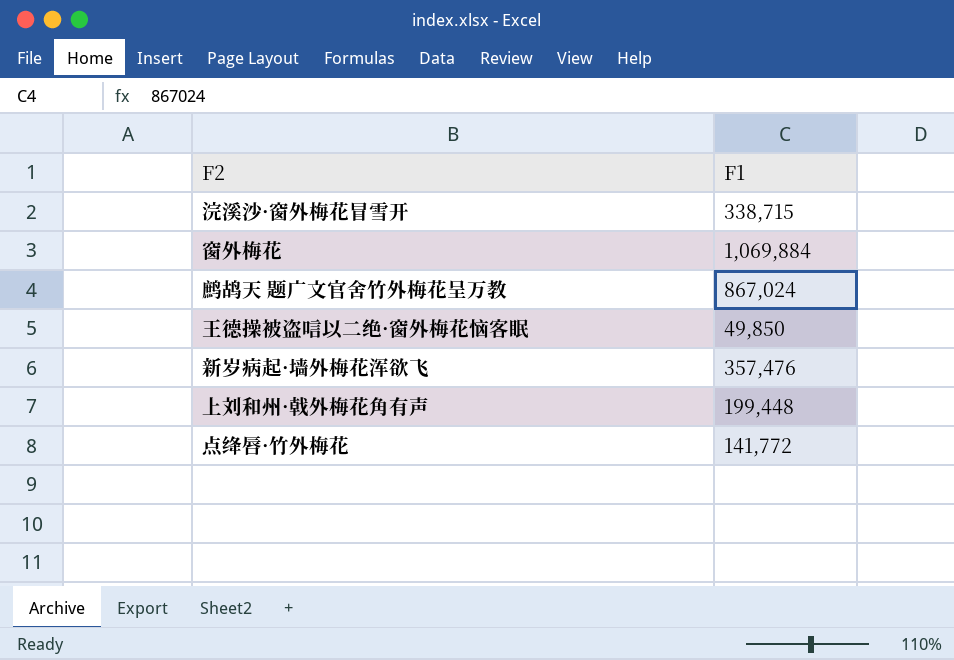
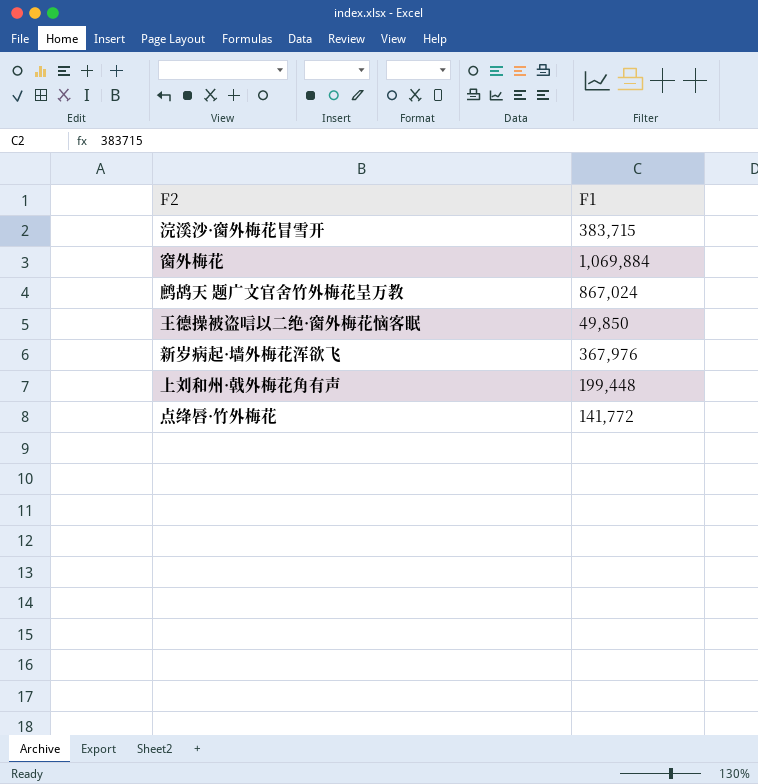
浣溪沙·窗外梅花冒雪开 | F1: 338,715 -> 383,715
新岁病起·墙外梅花浑欲飞 | F1: 357,476 -> 367,976

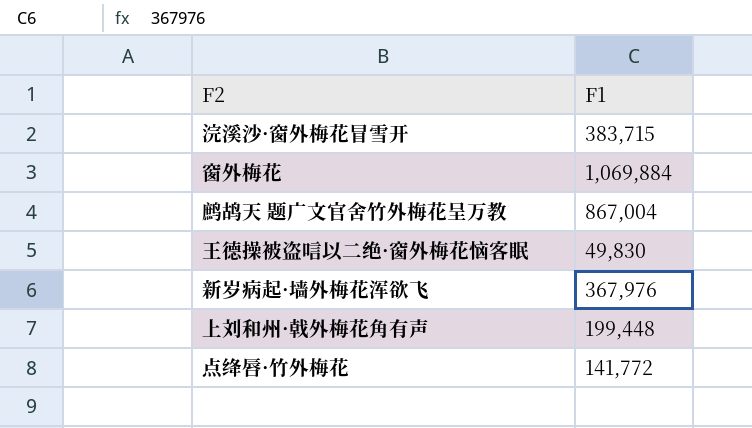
鹧鸪天 题广文官舍竹外梅花呈万教 | F1: 867,024 -> 867,004
王德操被盗唁以二绝·窗外梅花恼客眠 | F1: 49,850 -> 49,830

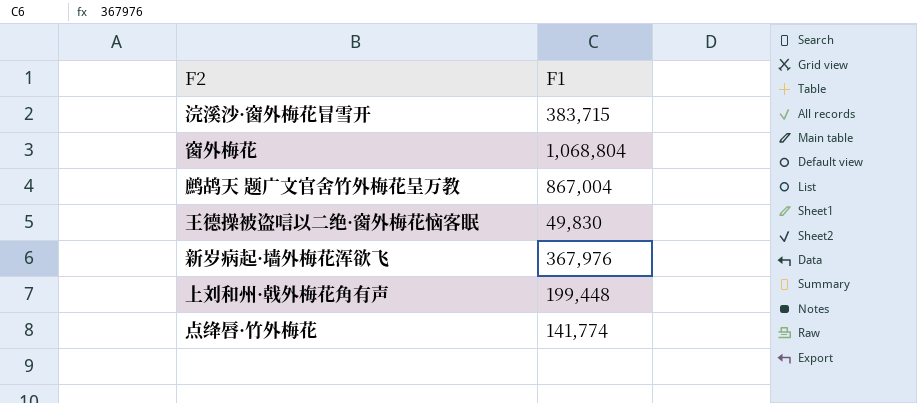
窗外梅花 | F1: 1,069,884 -> 1,068,804
点绛唇·竹外梅花 | F1: 141,772 -> 141,774

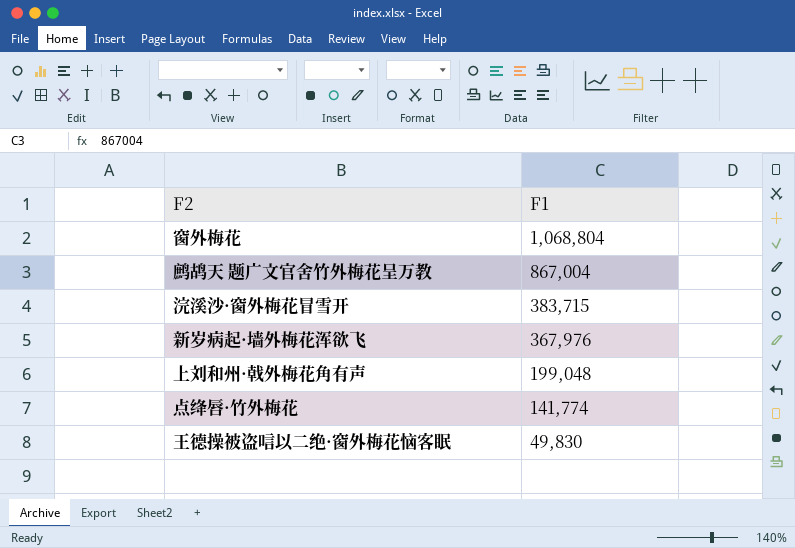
row order: none -> F1 descending
上刘和州·戟外梅花角有声 | F1: 199,448 -> 199,048

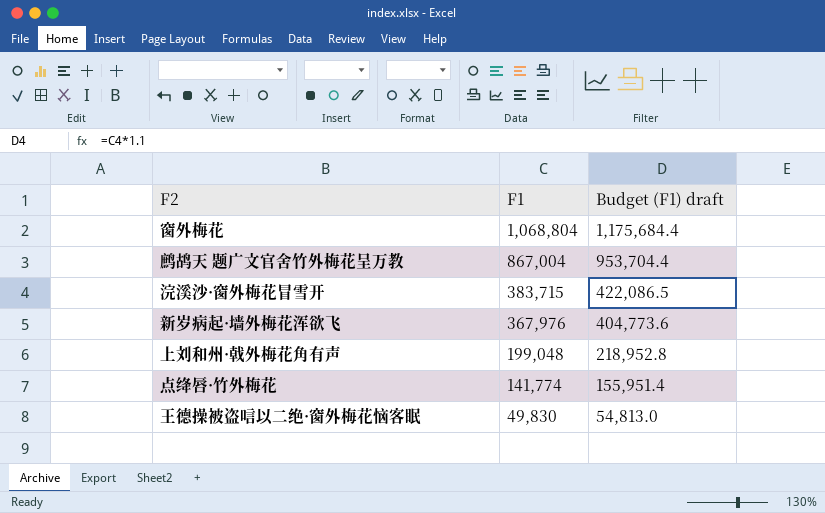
column Budget (F1) draft | formula: none -> [F1] * 1.1

